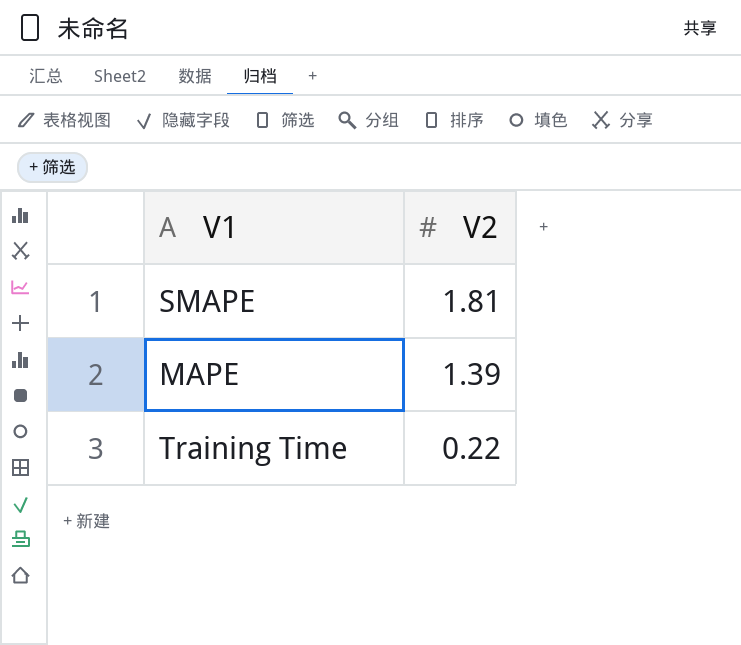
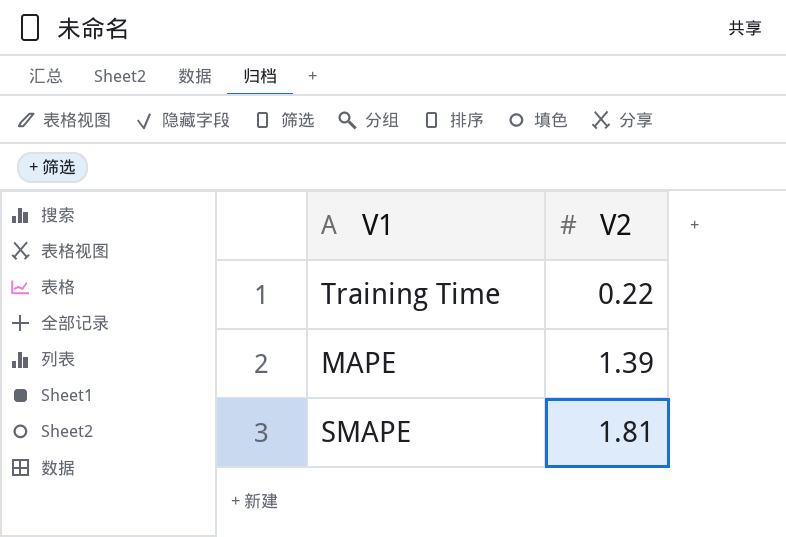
row order: V2 descending -> V2 ascending

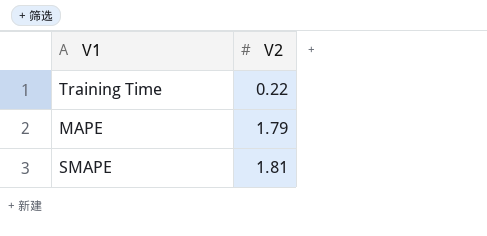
MAPE | V2: 1.39 -> 1.79

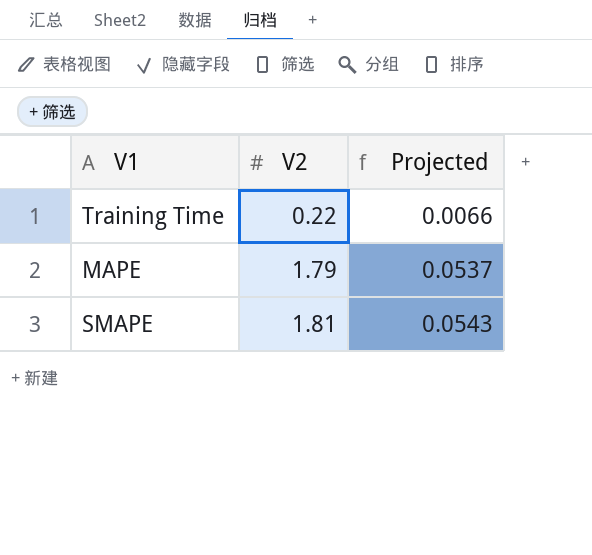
column Projected | formula: none -> [V2] * 0.03

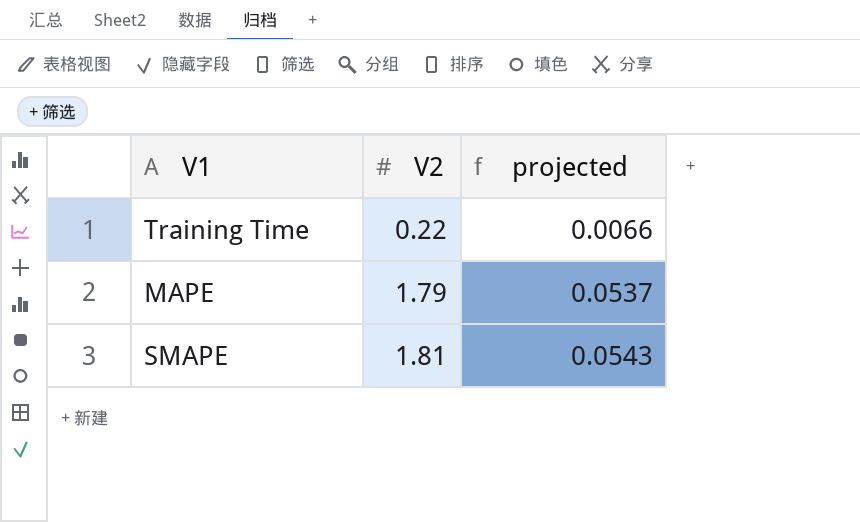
column name: Projected -> projected

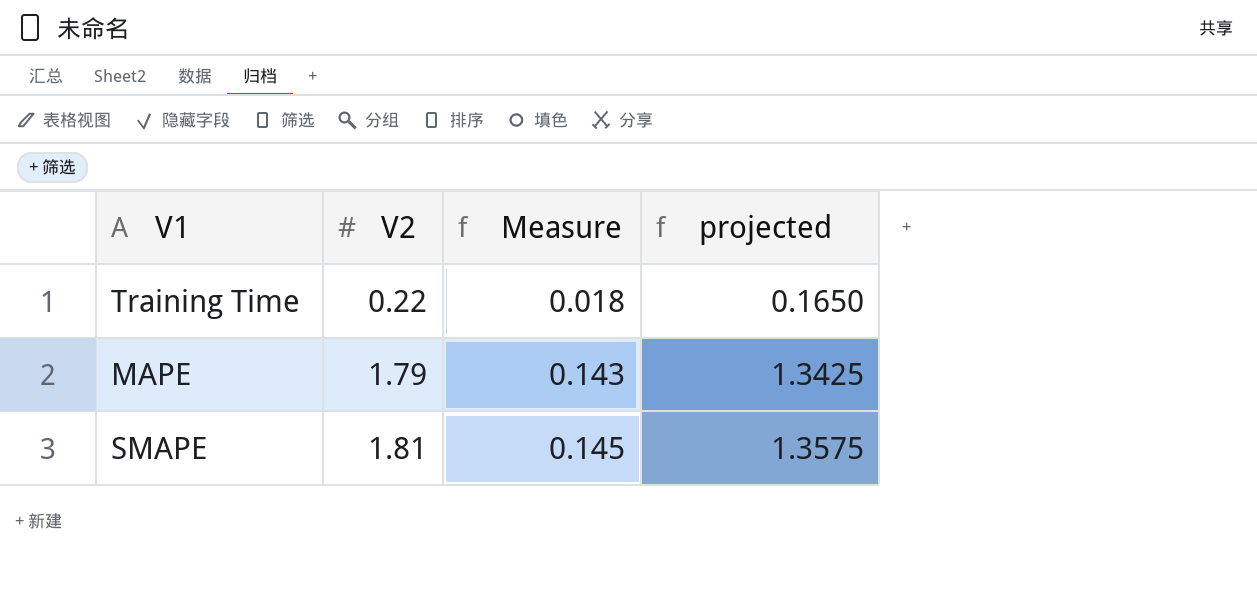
column Measure | formula: none -> [V2] * 0.08
column projected | formula: [V2] * 0.03 -> [V2] * 0.75

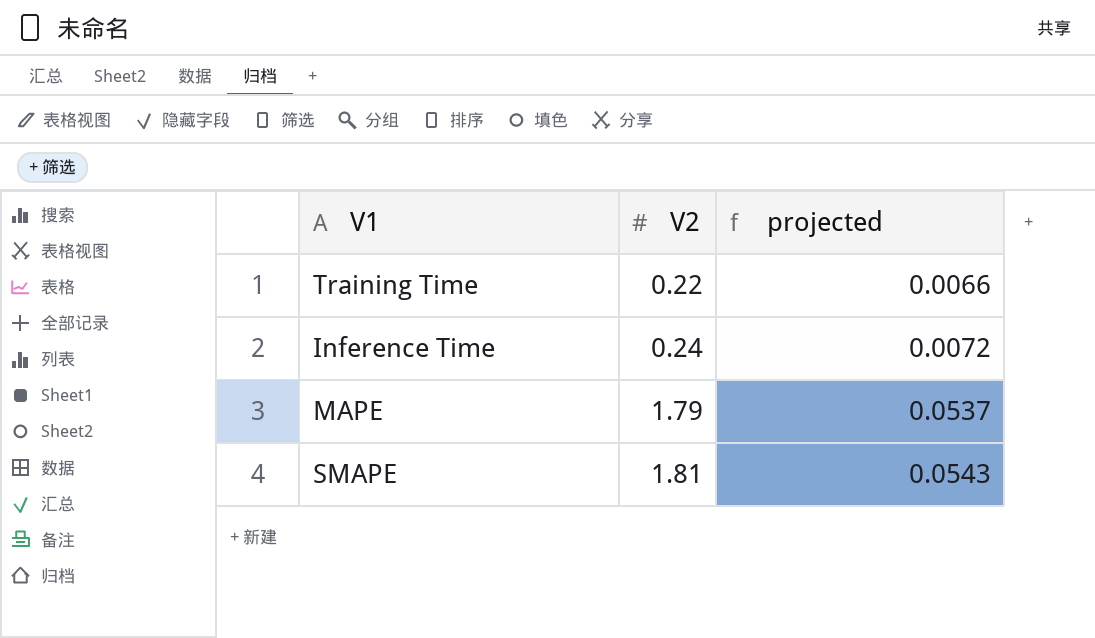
column Measure | formula: [V2] * 0.08 -> none
column projected | formula: [V2] * 0.75 -> [V2] * 0.03
row Inference Time: none -> 0.24 | 0.0072

